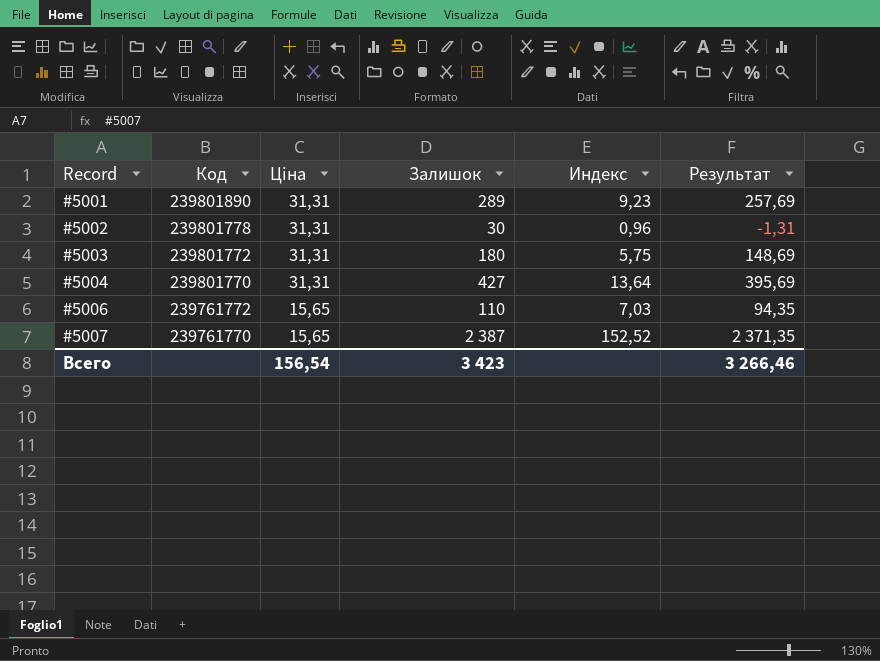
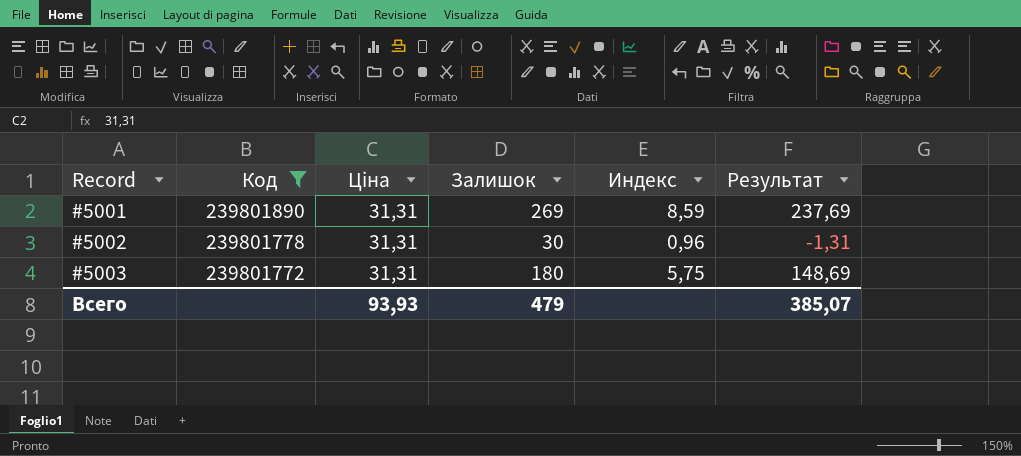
filter: none -> Код >= 239801772
#5001 | Залишок: 289 -> 269
#5001 | Индекс: 9,23 -> 8,59
#5001 | Результат: 257,69 -> 237,69
Всего | Ціна: 156,54 -> 93,93
Всего | Залишок: 3 423 -> 479
Всего | Результат: 3 266,46 -> 385,07

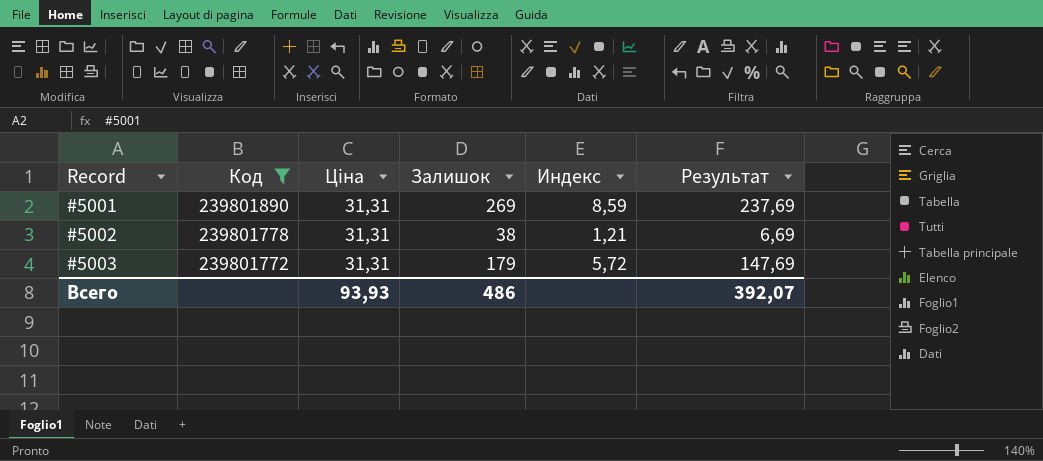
#5002 | Залишок: 30 -> 38
#5002 | Индекс: 0,96 -> 1,21
#5002 | Результат: -1,31 -> 6,69
#5003 | Залишок: 180 -> 179
#5003 | Индекс: 5,75 -> 5,72
#5003 | Результат: 148,69 -> 147,69
Всего | Залишок: 479 -> 486
Всего | Результат: 385,07 -> 392,07

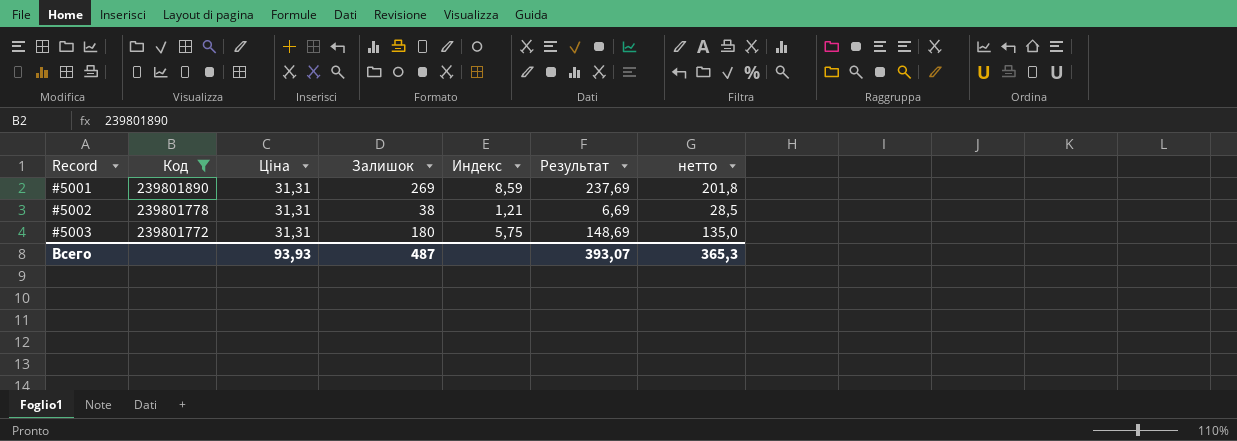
column нетто | formula: none -> [Залишок] * 0,75
#5003 | Залишок: 179 -> 180
#5003 | Индекс: 5,72 -> 5,75
#5003 | Результат: 147,69 -> 148,69
Всего | Залишок: 486 -> 487
Всего | Результат: 392,07 -> 393,07

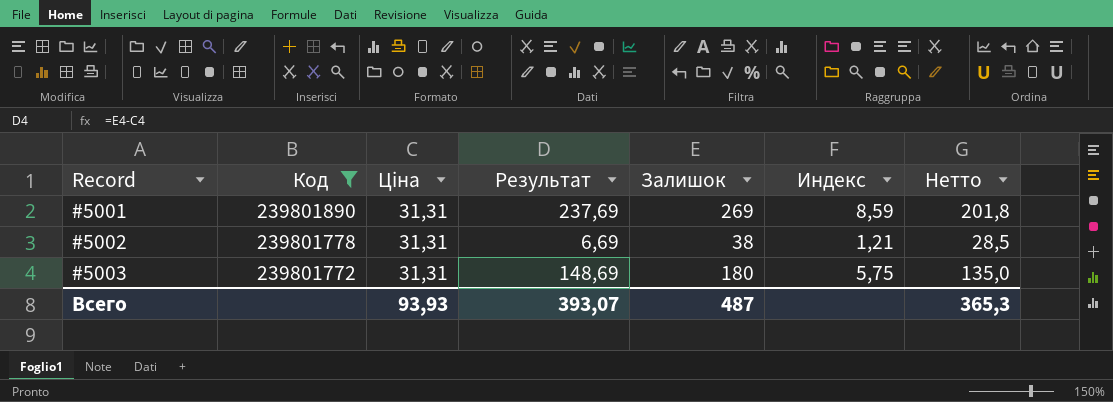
column Результат | position: 6 -> 4
column name: нетто -> Нетто

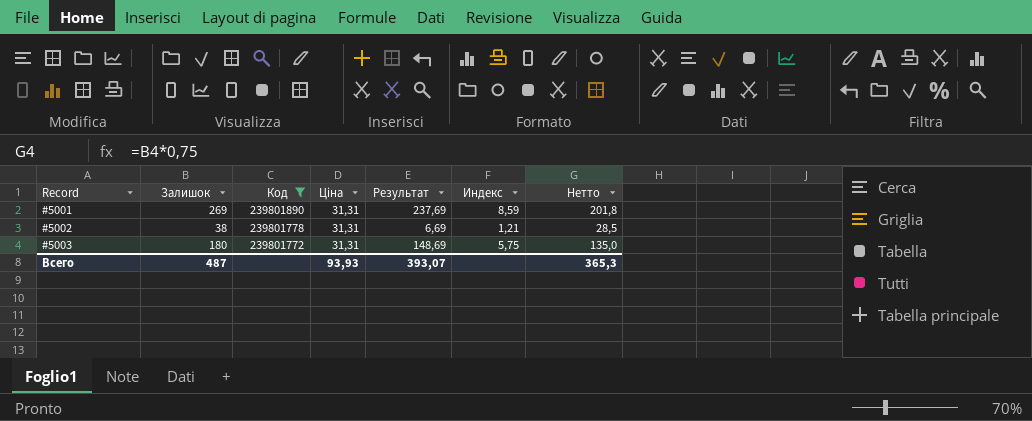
column Залишок | position: 5 -> 2

